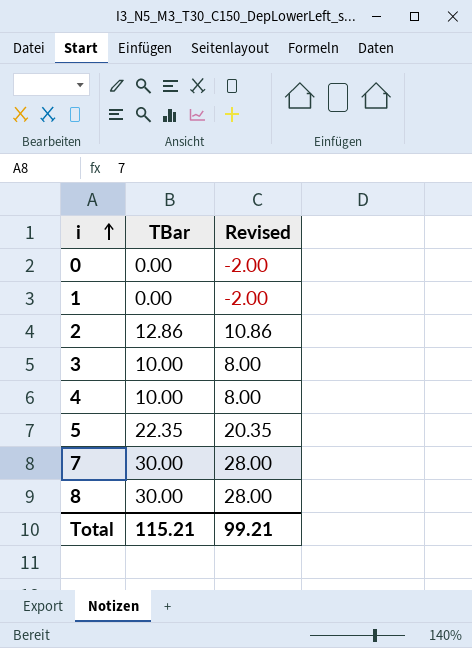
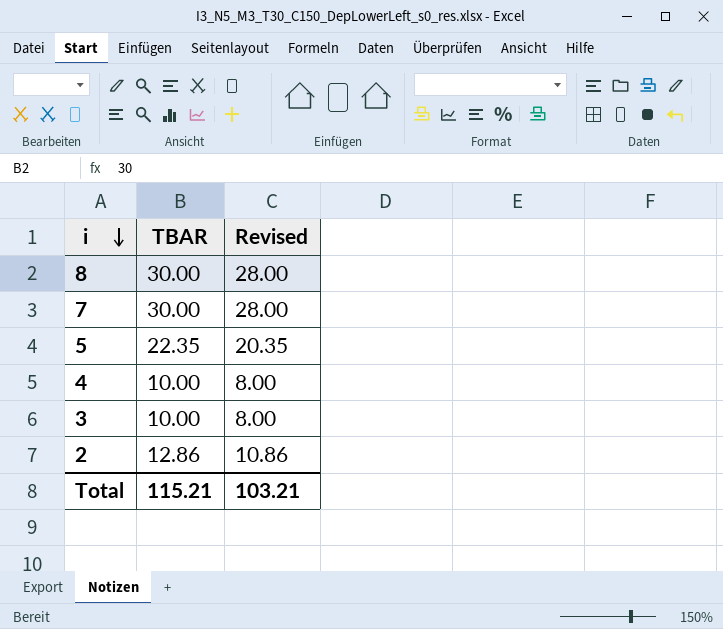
row order: i ascending -> i descending
column name: TBar -> TBAR
row 0: 0.00 | -2.00 -> none
row 1: 0.00 | -2.00 -> none
Total | Revised: 99.21 -> 103.21

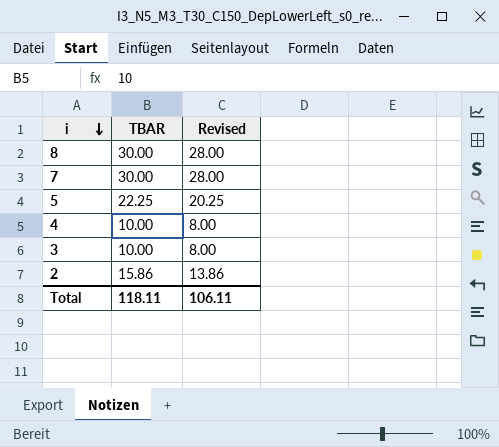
5 | TBAR: 22.35 -> 22.25
5 | Revised: 20.35 -> 20.25
2 | TBAR: 12.86 -> 15.86
2 | Revised: 10.86 -> 13.86
Total | TBAR: 115.21 -> 118.11
Total | Revised: 103.21 -> 106.11

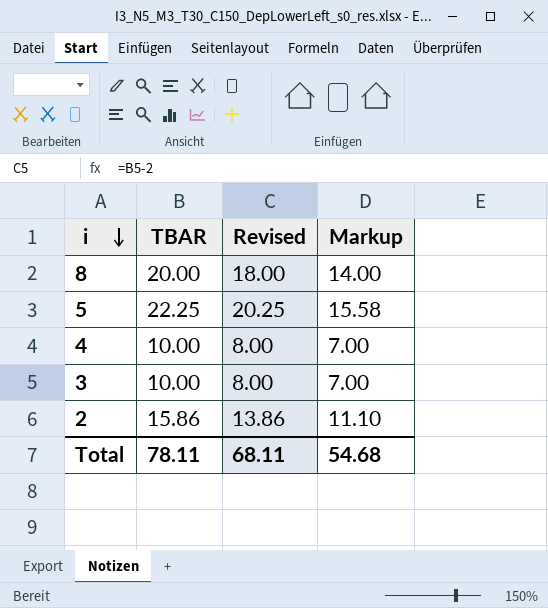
column Markup | formula: none -> [TBAR] * 0.7
row 7: 30.00 | 28.00 -> none
8 | TBAR: 30.00 -> 20.00
8 | Revised: 28.00 -> 18.00
Total | TBAR: 118.11 -> 78.11
Total | Revised: 106.11 -> 68.11

